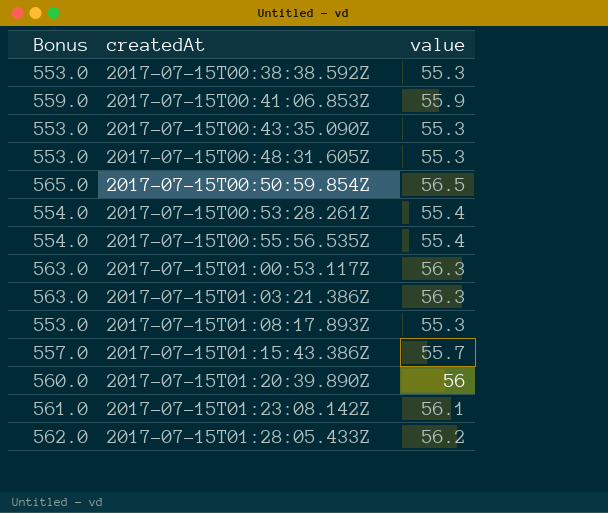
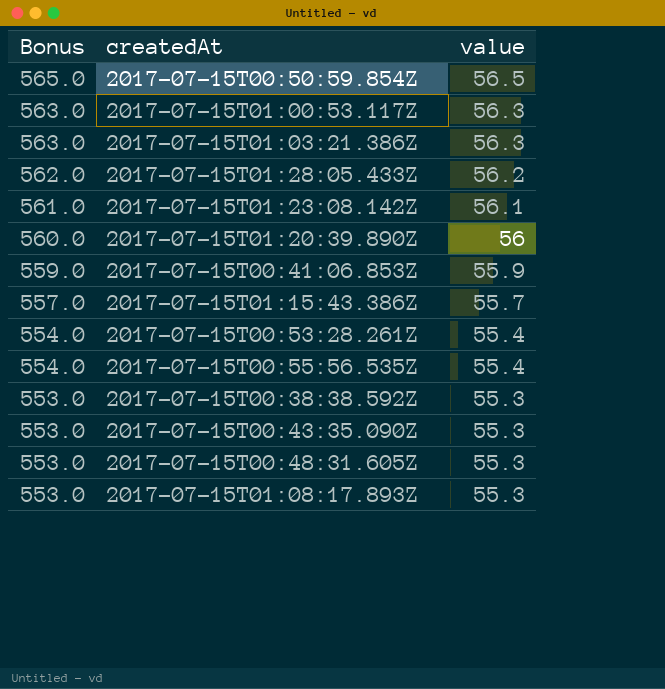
row order: createdAt ascending -> Bonus descending

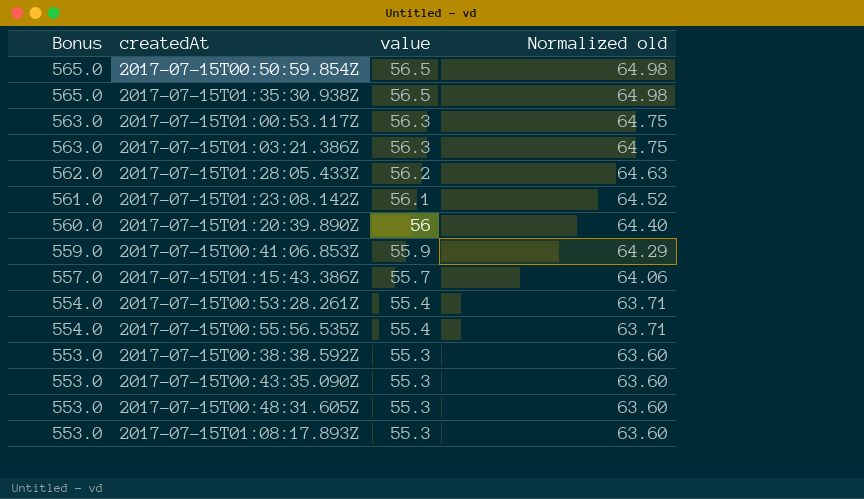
column Normalized old | formula: none -> [value] * 1.15
row 2017-07-15T01:35:30.938Z: none -> 565.0 | 56.5 | 64.98

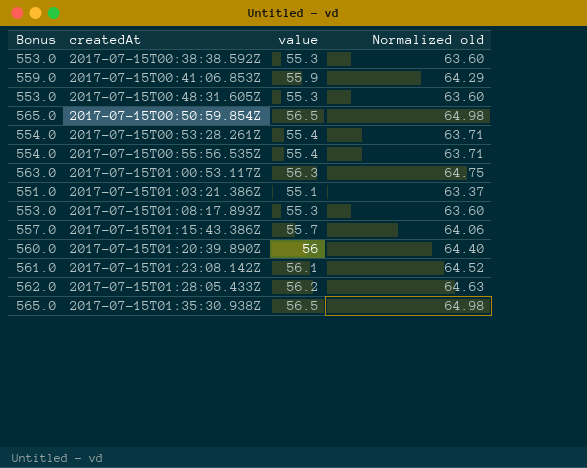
row order: Bonus descending -> createdAt ascending
row 2017-07-15T00:43:35.090Z: 553.0 | 55.3 | 63.60 -> none
2017-07-15T01:03:21.386Z | Bonus: 563.0 -> 551.0
2017-07-15T01:03:21.386Z | value: 56.3 -> 55.1
2017-07-15T01:03:21.386Z | Normalized old: 64.75 -> 63.37

